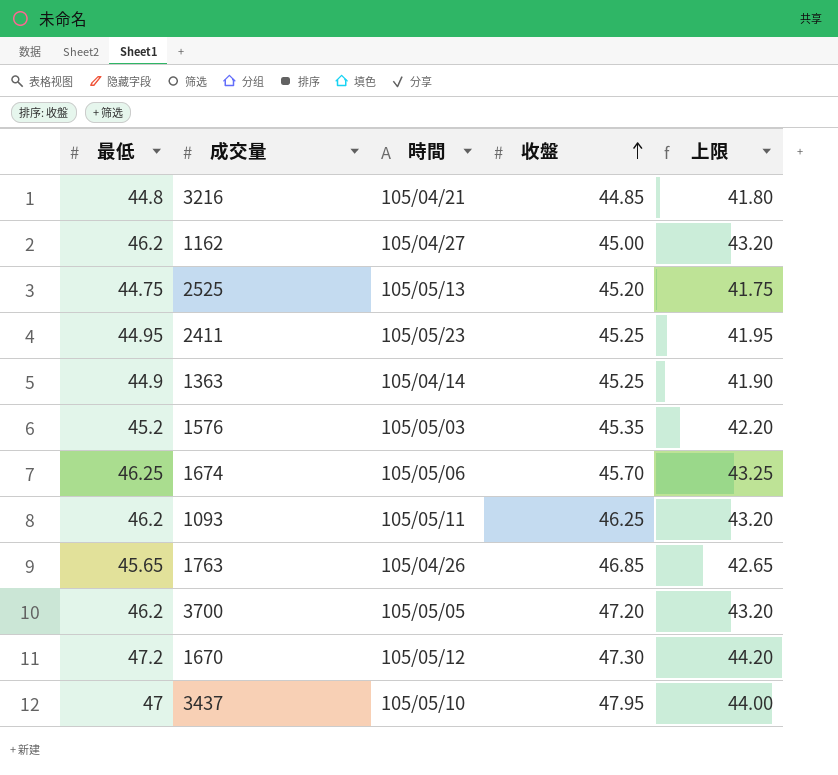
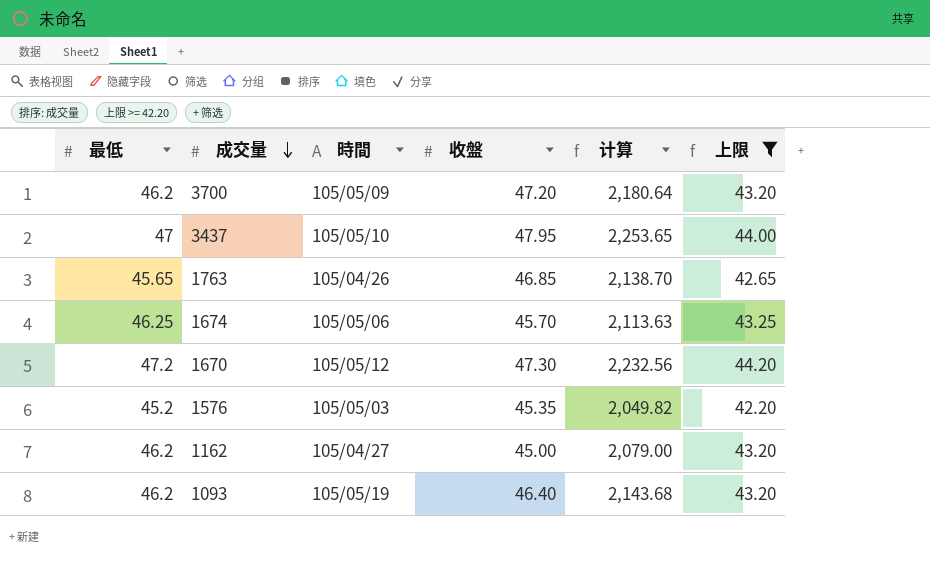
filter: none -> 上限 >= 42.20
row order: 收盤 ascending -> 成交量 descending
column 计算 | formula: none -> [最低] * [收盤]
3700 | 時間: 105/05/05 -> 105/05/09
1093 | 時間: 105/05/11 -> 105/05/19
1093 | 收盤: 46.25 -> 46.40

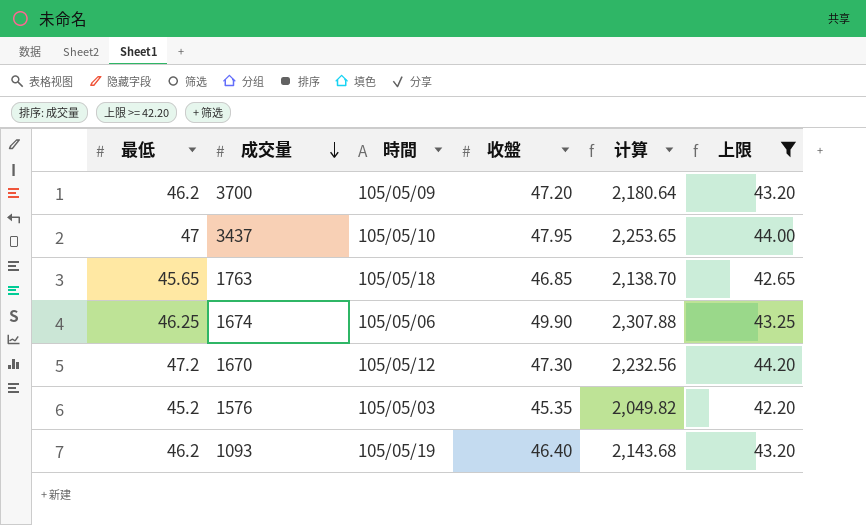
row 1162: 46.2 | 105/04/27 | 45.00 | 2,079.00 | 43.20 -> none
1763 | 時間: 105/04/26 -> 105/05/18
1674 | 收盤: 45.70 -> 49.90
1674 | 计算: 2,113.63 -> 2,307.88

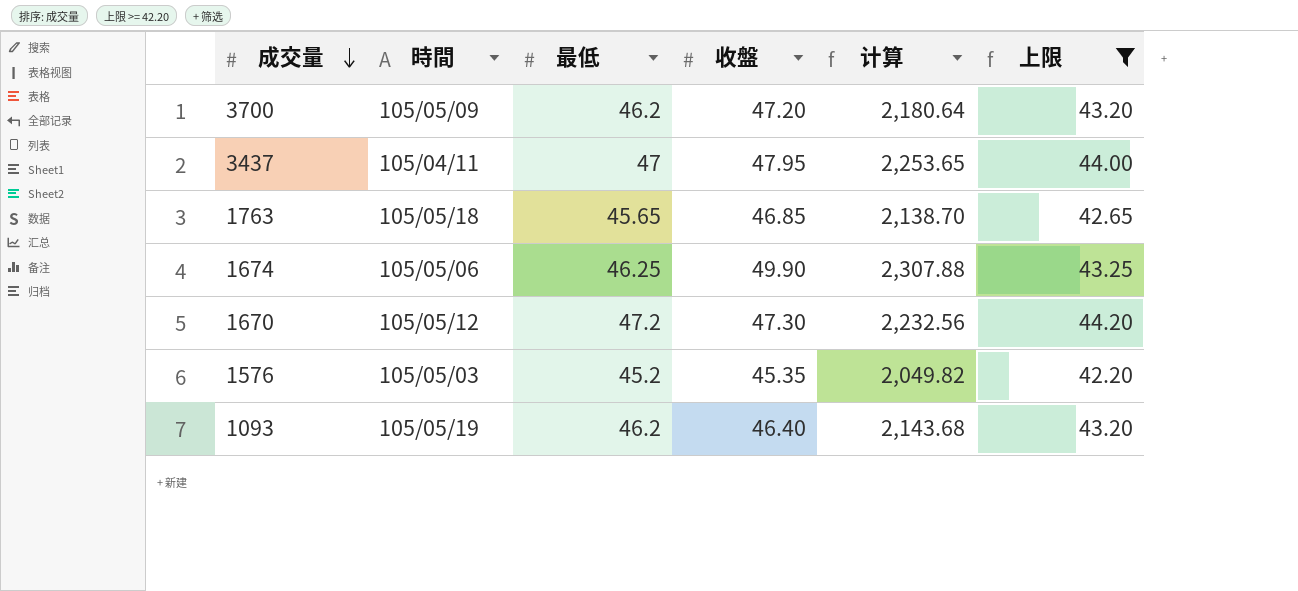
column 最低 | position: 1 -> 3
3437 | 時間: 105/05/10 -> 105/04/11

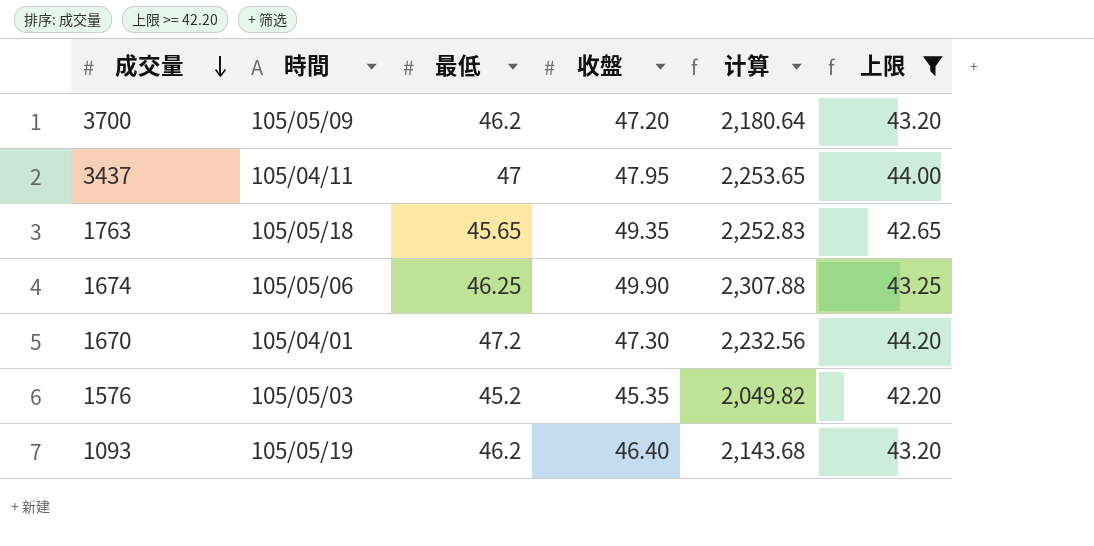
1763 | 收盤: 46.85 -> 49.35
1763 | 计算: 2,138.70 -> 2,252.83
1670 | 時間: 105/05/12 -> 105/04/01

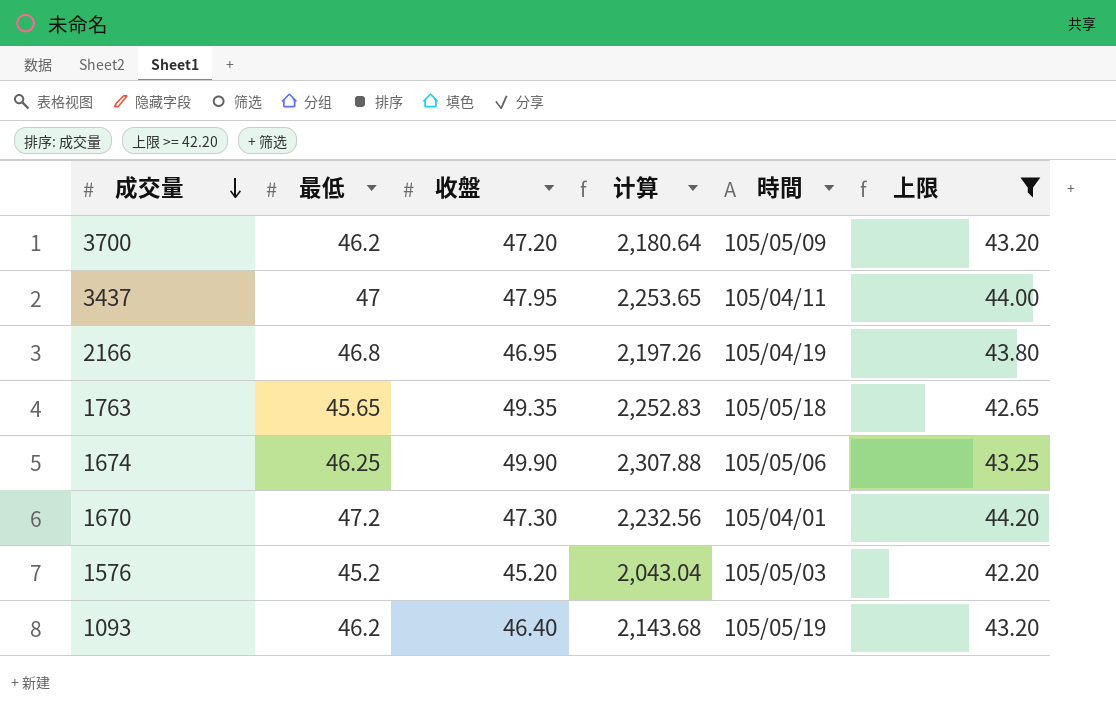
column 時間 | position: 2 -> 5
row 2166: none -> 46.8 | 46.95 | 2,197.26 | 105/04/19 | 43.80
1576 | 收盤: 45.35 -> 45.20
1576 | 计算: 2,049.82 -> 2,043.04

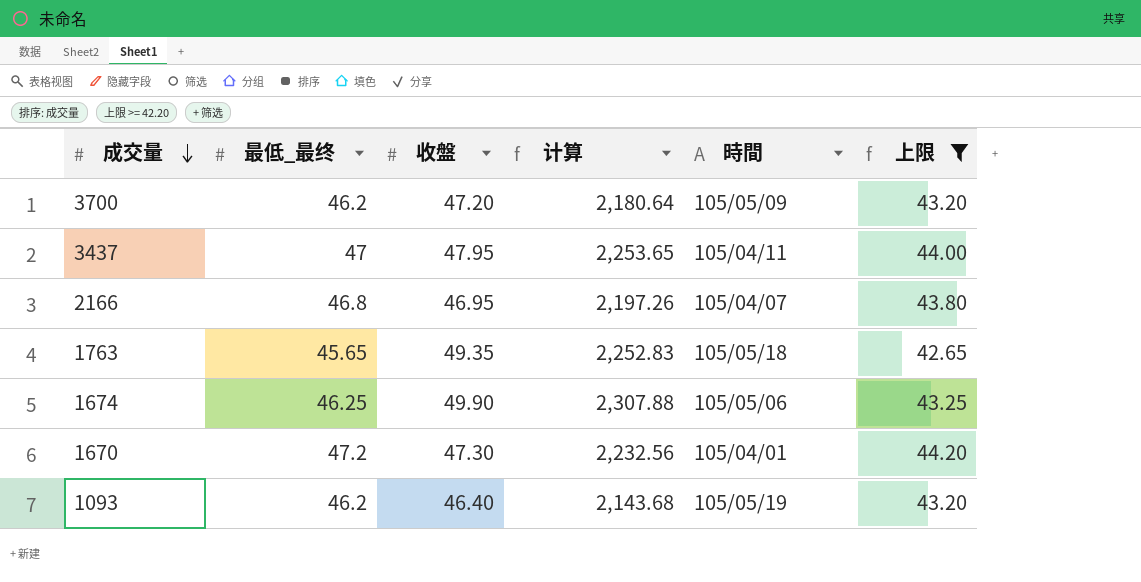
column name: 最低 -> 最低_最终
row 1576: 45.2 | 45.20 | 2,043.04 | 105/05/03 | 42.20 -> none
2166 | 時間: 105/04/19 -> 105/04/07

